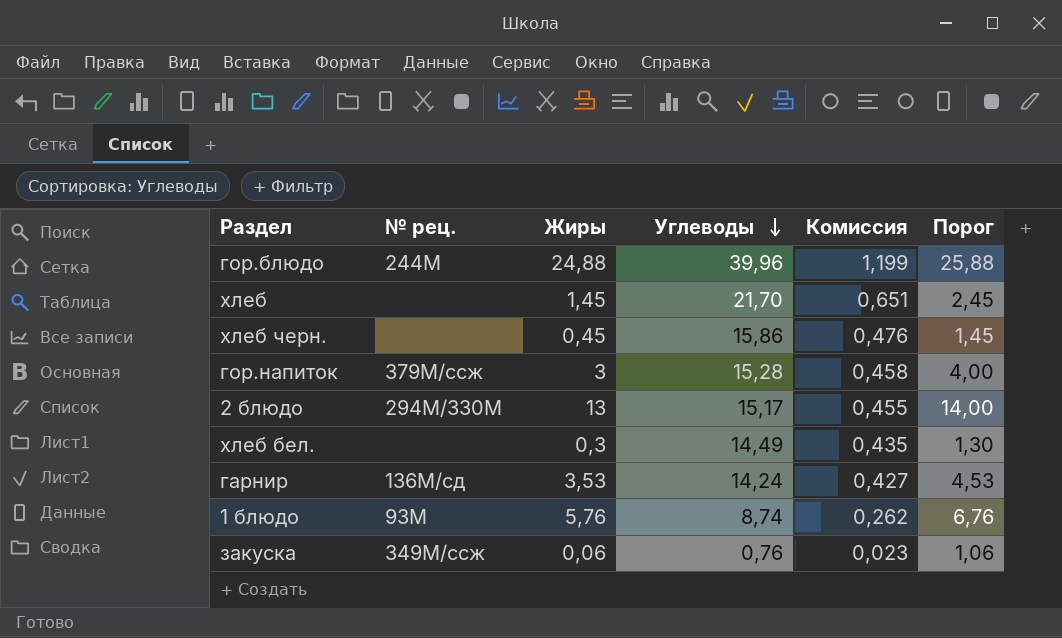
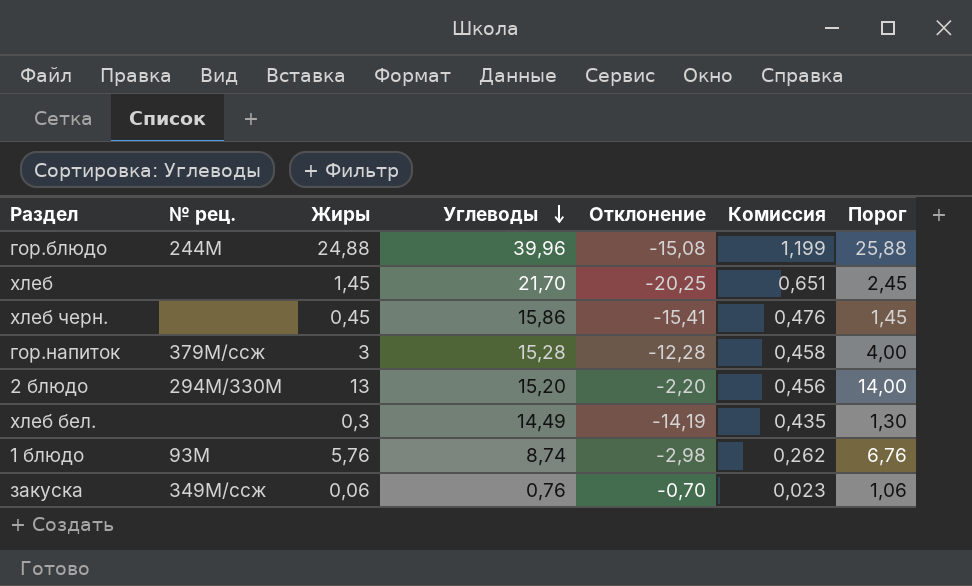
column Отклонение | formula: none -> [Жиры] - [Углеводы]
row гарнир: 136М/сд | 3,53 | 14,24 | 0,427 | 4,53 -> none
2 блюдо | Углеводы: 15,17 -> 15,20
2 блюдо | Комиссия: 0,455 -> 0,456

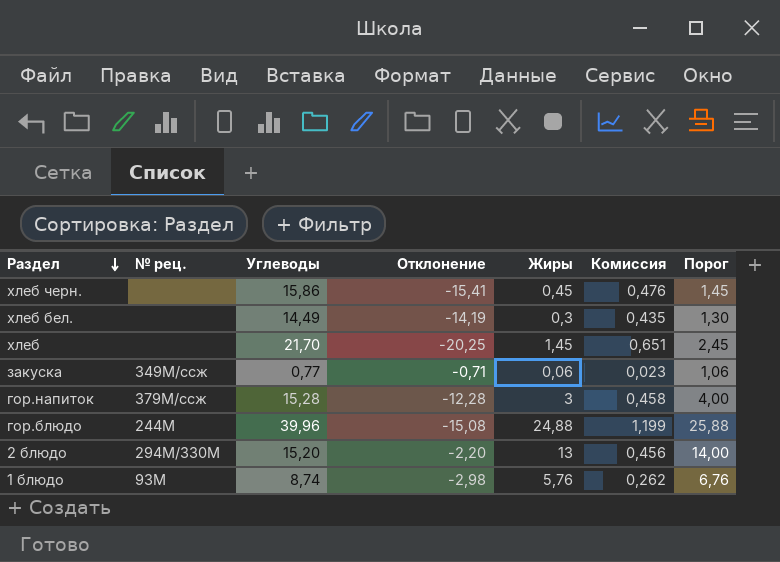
row order: Углеводы descending -> Раздел descending
column Жиры | position: 3 -> 5
закуска | Углеводы: 0,76 -> 0,77
закуска | Отклонение: -0,70 -> -0,71

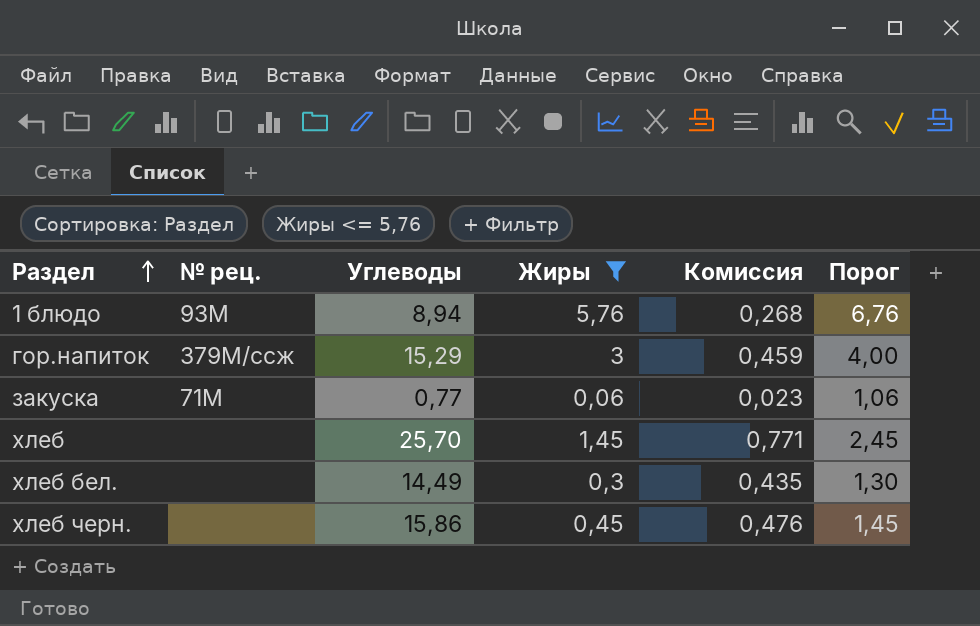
filter: none -> Жиры <= 5,76
row order: Раздел descending -> Раздел ascending
column Отклонение | formula: [Жиры] - [Углеводы] -> none
1 блюдо | Углеводы: 8,74 -> 8,94
1 блюдо | Комиссия: 0,262 -> 0,268
гор.напиток | Углеводы: 15,28 -> 15,29
гор.напиток | Комиссия: 0,458 -> 0,459
закуска | № рец.: 349М/ссж -> 71М
хлеб | Углеводы: 21,70 -> 25,70
хлеб | Комиссия: 0,651 -> 0,771

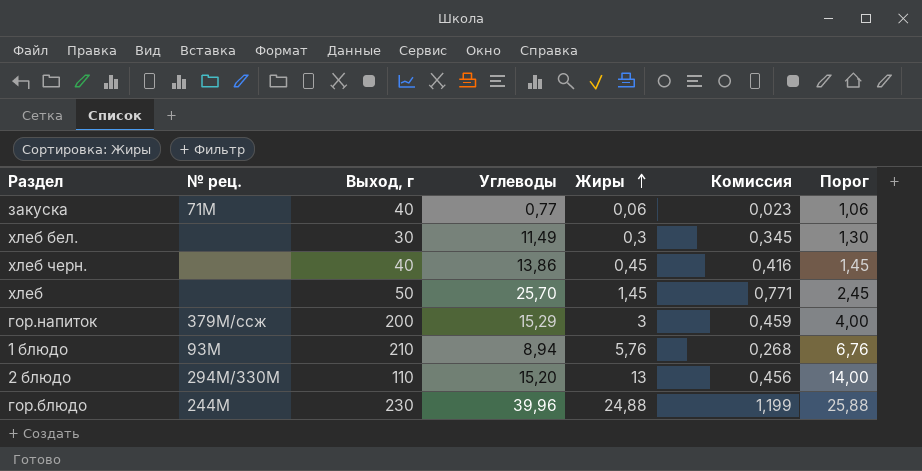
filter: Жиры <= 5,76 -> none
row order: Раздел ascending -> Жиры ascending
column Выход, г | position: none -> 3
хлеб бел. | Углеводы: 14,49 -> 11,49
хлеб бел. | Комиссия: 0,435 -> 0,345
хлеб черн. | Углеводы: 15,86 -> 13,86
хлеб черн. | Комиссия: 0,476 -> 0,416

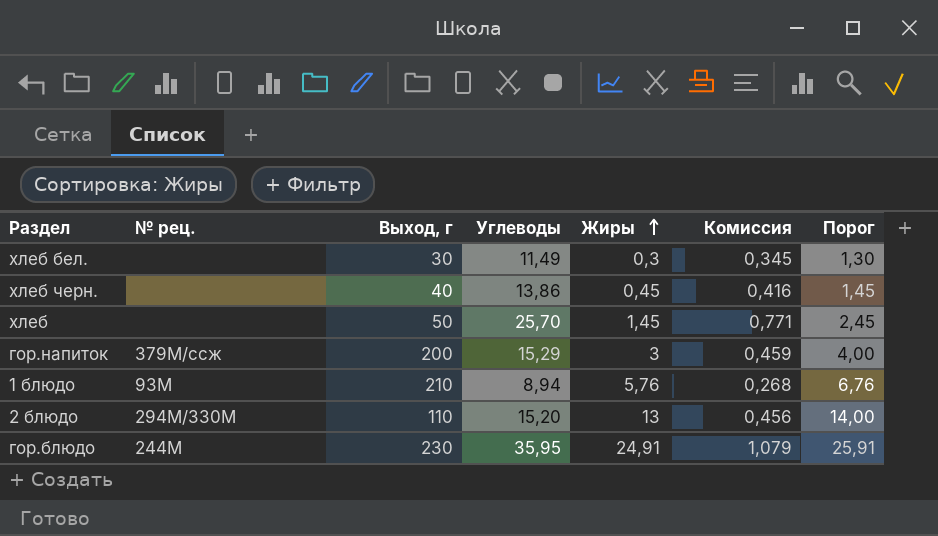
row закуска: 71М | 40 | 0,77 | 0,06 | 0,023 | 1,06 -> none
гор.блюдо | Углеводы: 39,96 -> 35,95
гор.блюдо | Жиры: 24,88 -> 24,91
гор.блюдо | Комиссия: 1,199 -> 1,079
гор.блюдо | Порог: 25,88 -> 25,91

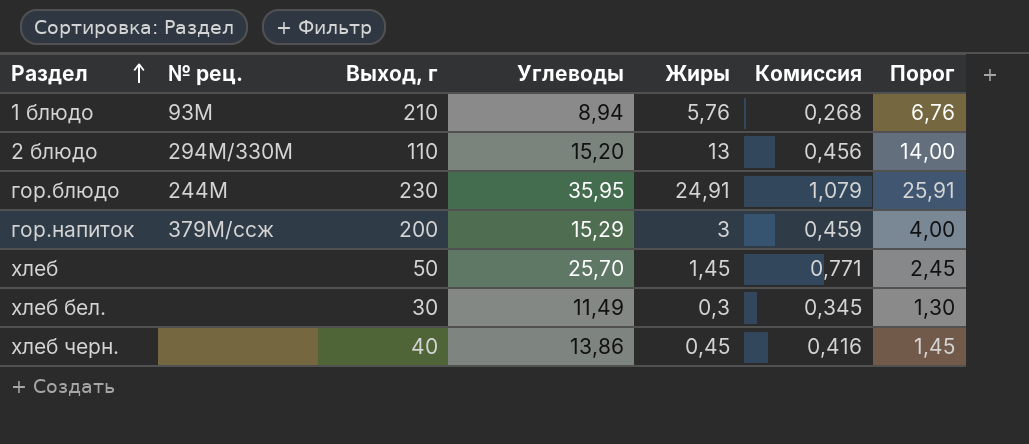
row order: Жиры ascending -> Раздел ascending

